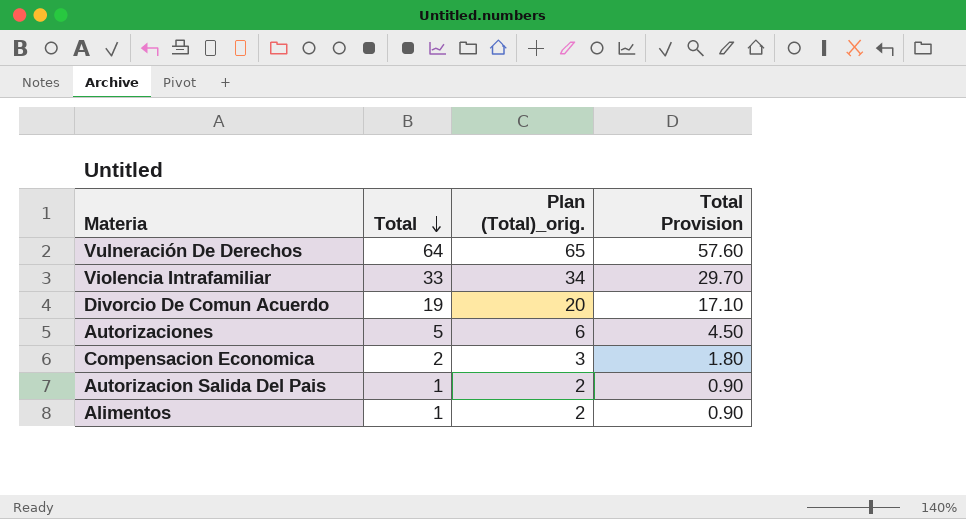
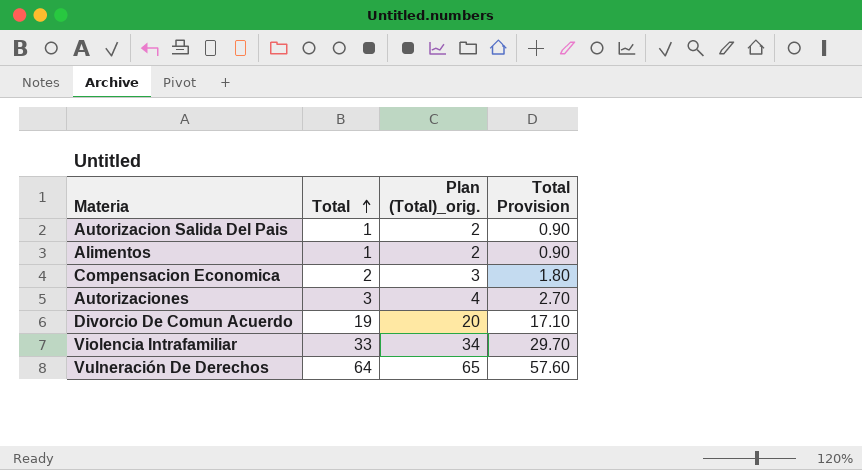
row order: Total descending -> Total ascending
Autorizaciones | Total: 5 -> 3
Autorizaciones | Plan (Total)_orig.: 6 -> 4
Autorizaciones | Total Provision: 4.50 -> 2.70

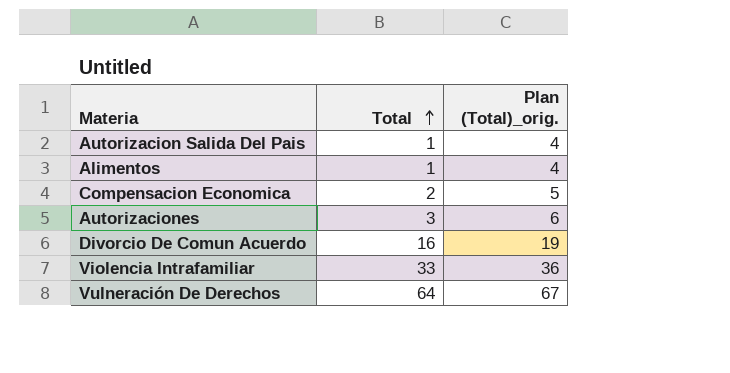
column Total Provision | formula: [Total] * 0.9 -> none
column Plan (Total)_orig. | formula: [Total] + 1 -> [Total] + 3
Divorcio De Comun Acuerdo | Total: 19 -> 16

